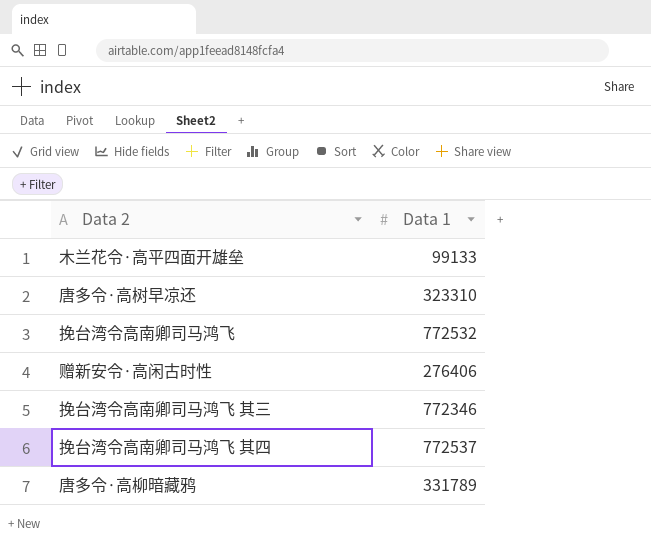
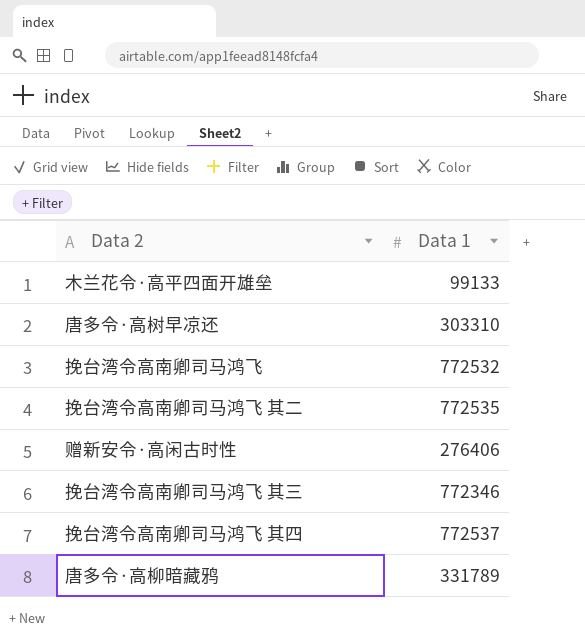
唐多令·高树早凉还 | Data 1: 323310 -> 303310
row 挽台湾令高南卿司马鸿飞 其二: none -> 772535

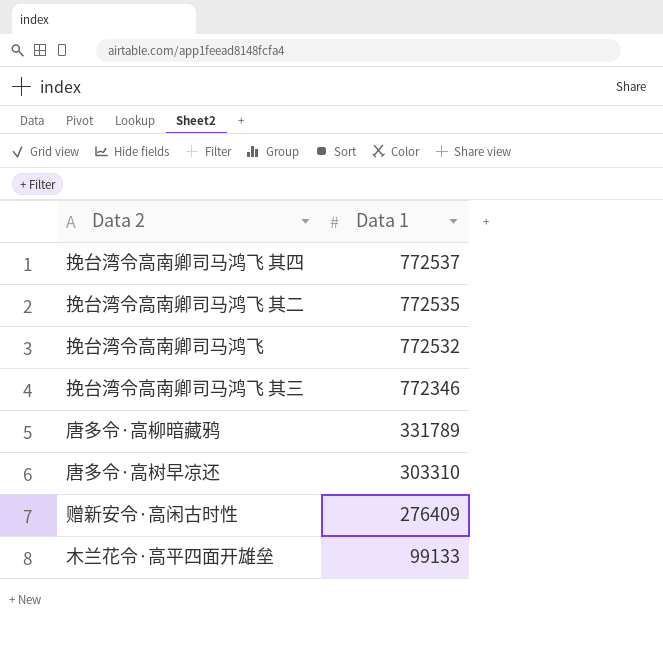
row order: none -> Data 1 descending
赠新安令·高闲古时性 | Data 1: 276406 -> 276409

